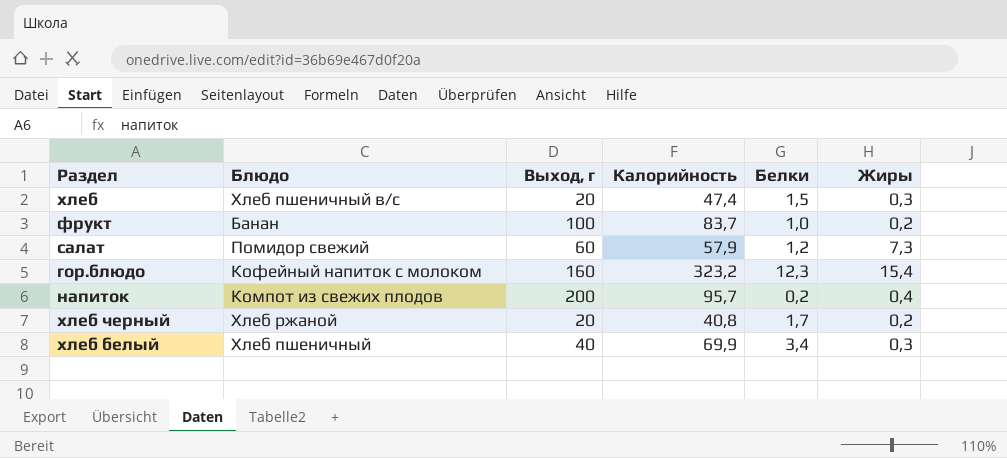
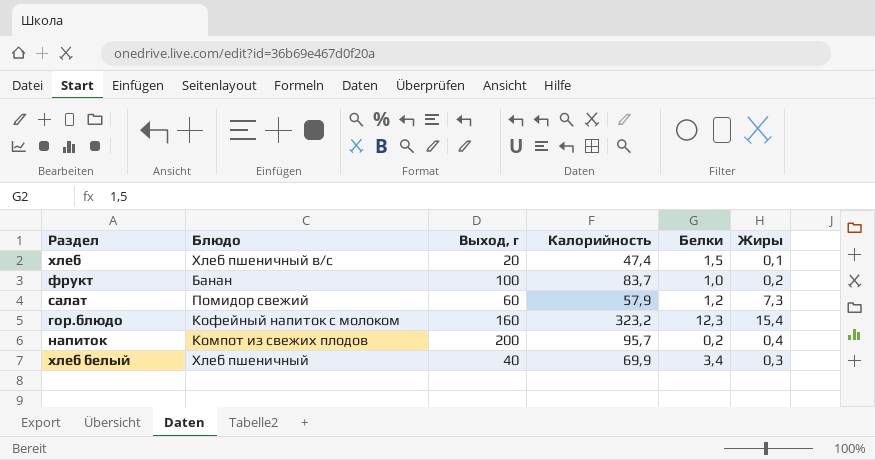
row хлеб черный: Хлеб ржаной | 20 | 40,8 | 1,7 | 0,2 -> none
хлеб | Жиры: 0,3 -> 0,1

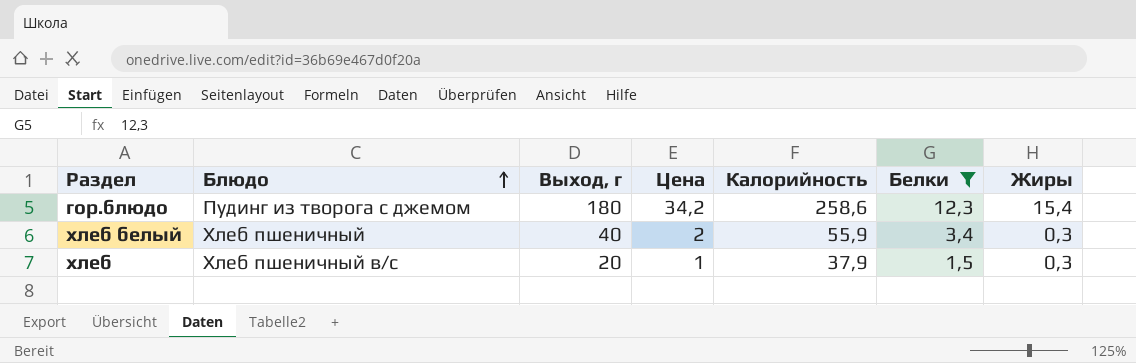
filter: none -> Белки >= 1,5
row order: none -> Блюдо ascending
column Цена | position: none -> 4
гор.блюдо | Блюдо: Кофейный напиток с молоком -> Пудинг из творога с джемом
гор.блюдо | Выход, г: 160 -> 180
гор.блюдо | Калорийность: 323,2 -> 258,6
хлеб белый | Калорийность: 69,9 -> 55,9
хлеб | Калорийность: 47,4 -> 37,9
хлеб | Жиры: 0,1 -> 0,3

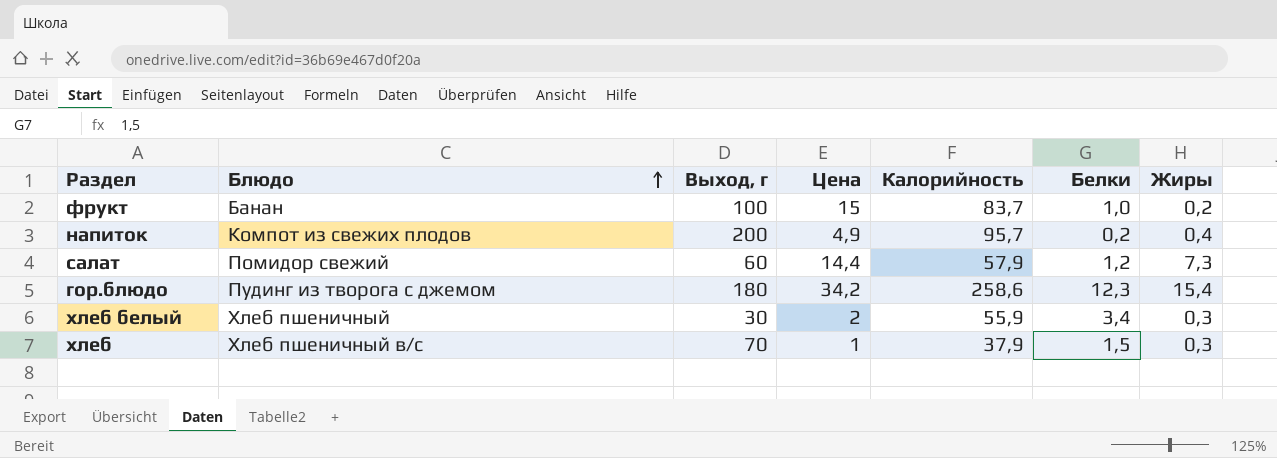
filter: Белки >= 1,5 -> none
хлеб белый | Выход, г: 40 -> 30
хлеб | Выход, г: 20 -> 70

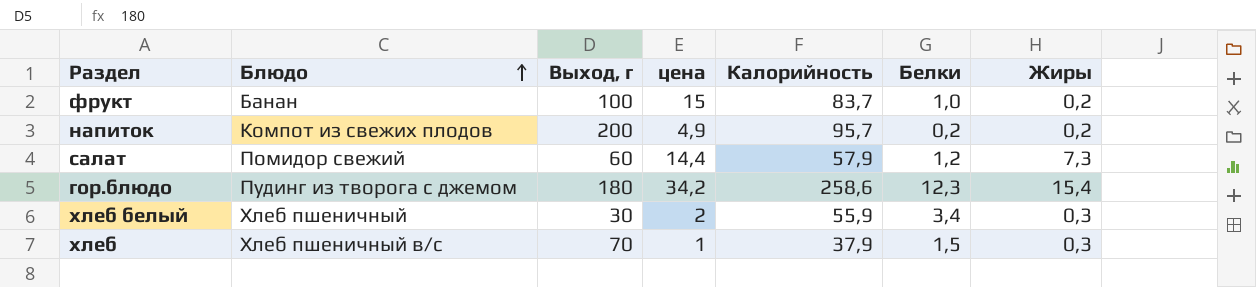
column name: Цена -> цена
напиток | Жиры: 0,4 -> 0,2

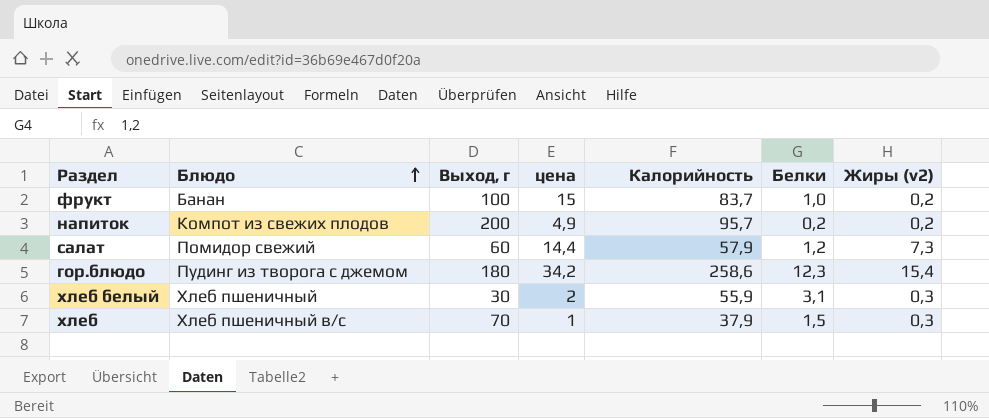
column name: Жиры -> Жиры (v2)
хлеб белый | Белки: 3,4 -> 3,1

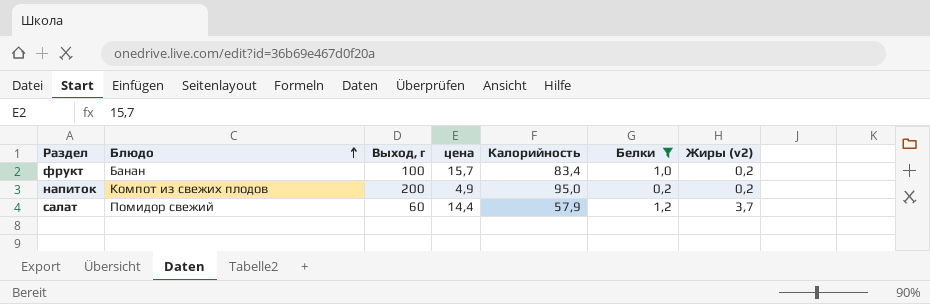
filter: none -> Белки <= 1,2
фрукт | цена: 15 -> 15,7
фрукт | Калорийность: 83,7 -> 83,4
напиток | Калорийность: 95,7 -> 95,0
салат | Жиры (v2): 7,3 -> 3,7

